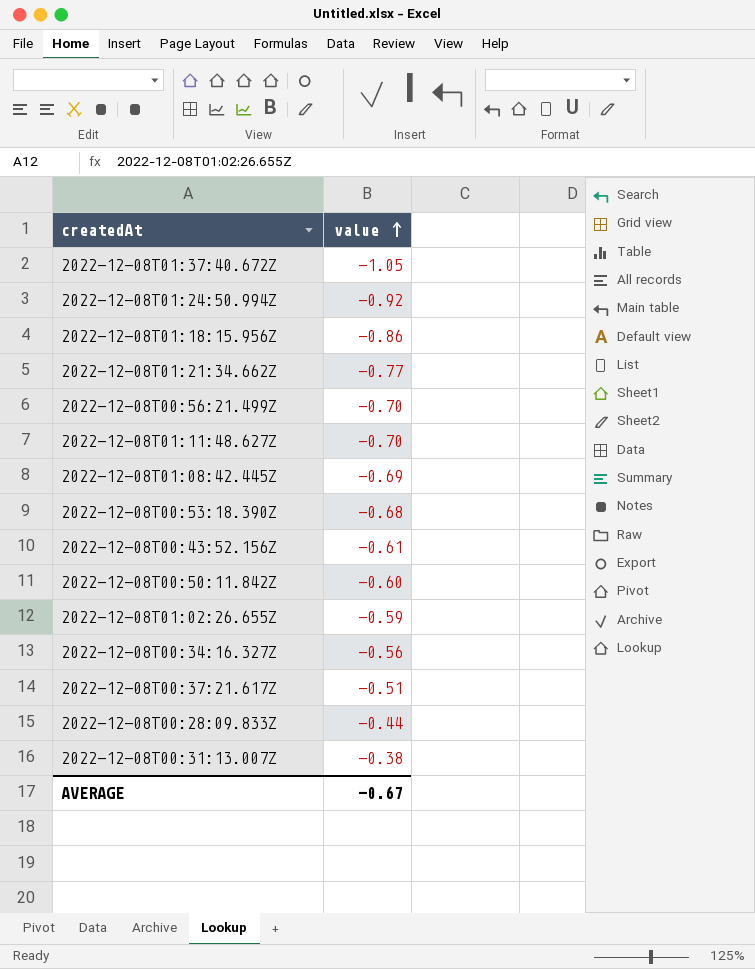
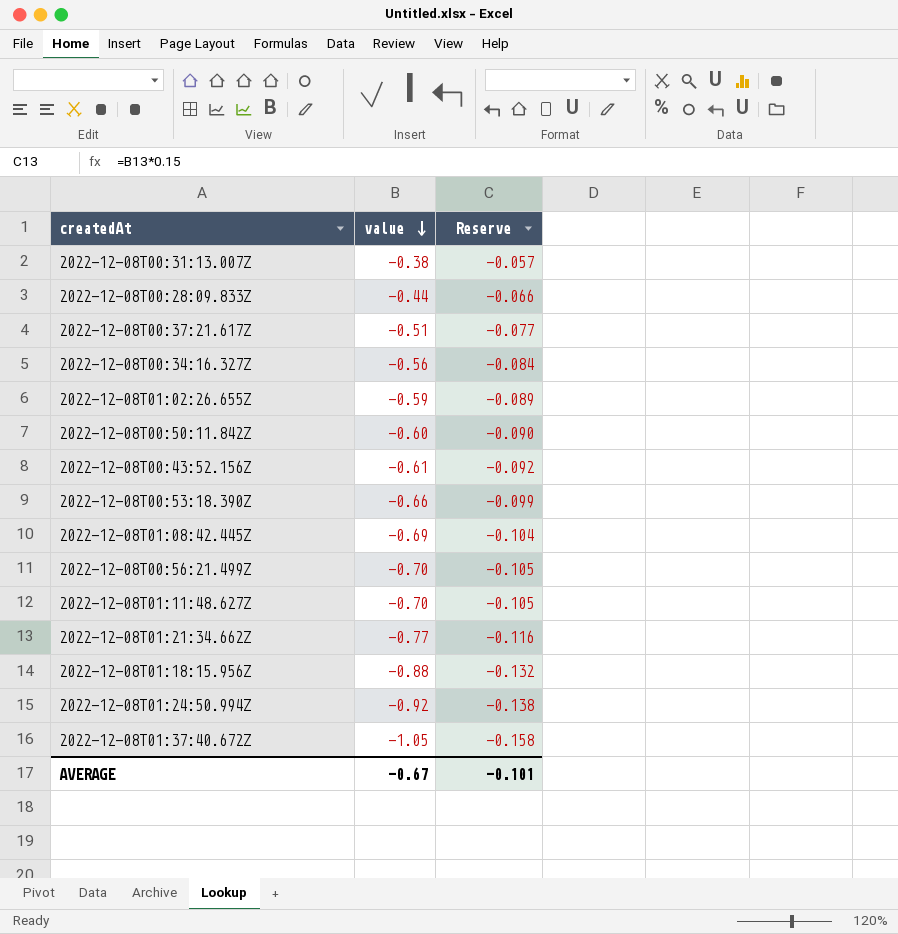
row order: value ascending -> value descending
column Reserve | formula: none -> [value] * 0.15
2022-12-08T00:53:18.390Z | value: -0.68 -> -0.66
2022-12-08T01:18:15.956Z | value: -0.86 -> -0.88

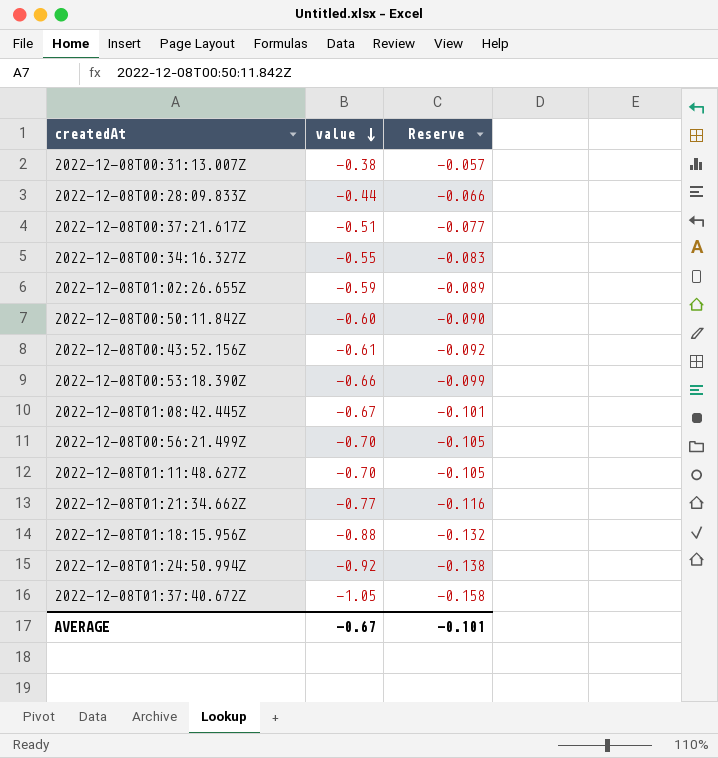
2022-12-08T00:34:16.327Z | value: -0.56 -> -0.55
2022-12-08T00:34:16.327Z | Reserve: -0.084 -> -0.083
2022-12-08T01:08:42.445Z | value: -0.69 -> -0.67
2022-12-08T01:08:42.445Z | Reserve: -0.104 -> -0.101

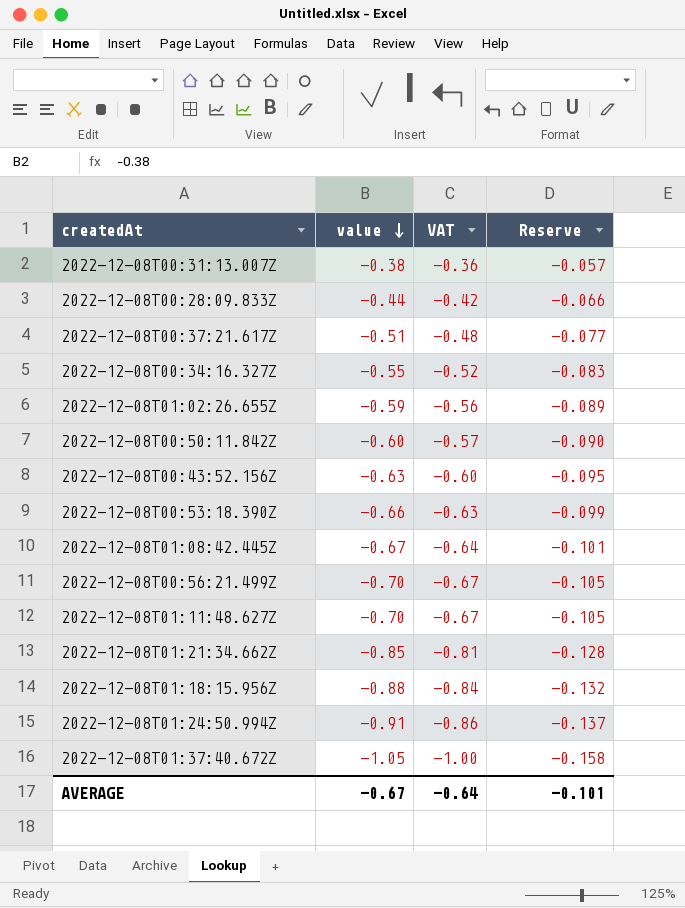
column VAT | formula: none -> [value] * 0.95
2022-12-08T00:43:52.156Z | value: -0.61 -> -0.63
2022-12-08T00:43:52.156Z | Reserve: -0.092 -> -0.095
2022-12-08T01:21:34.662Z | value: -0.77 -> -0.85
2022-12-08T01:21:34.662Z | Reserve: -0.116 -> -0.128
2022-12-08T01:24:50.994Z | value: -0.92 -> -0.91
2022-12-08T01:24:50.994Z | Reserve: -0.138 -> -0.137

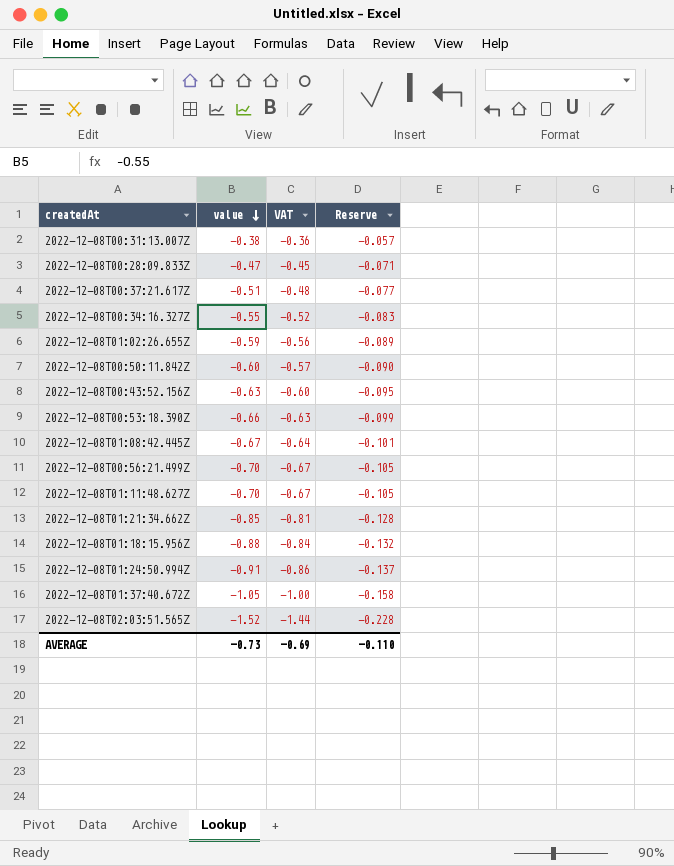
2022-12-08T00:28:09.833Z | value: -0.44 -> -0.47
2022-12-08T00:28:09.833Z | VAT: -0.42 -> -0.45
2022-12-08T00:28:09.833Z | Reserve: -0.066 -> -0.071
row 2022-12-08T02:03:51.565Z: none -> -1.52 | -1.44 | -0.228
AVERAGE | value: -0.67 -> -0.73
AVERAGE | VAT: -0.64 -> -0.69
AVERAGE | Reserve: -0.101 -> -0.110

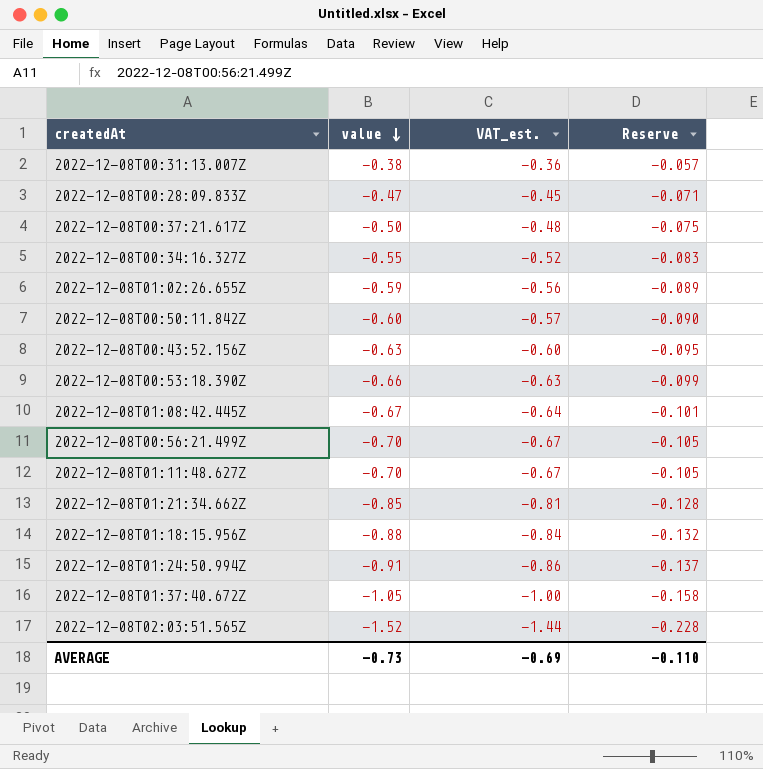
column name: VAT -> VAT_est.
2022-12-08T00:37:21.617Z | value: -0.51 -> -0.50
2022-12-08T00:37:21.617Z | Reserve: -0.077 -> -0.075

